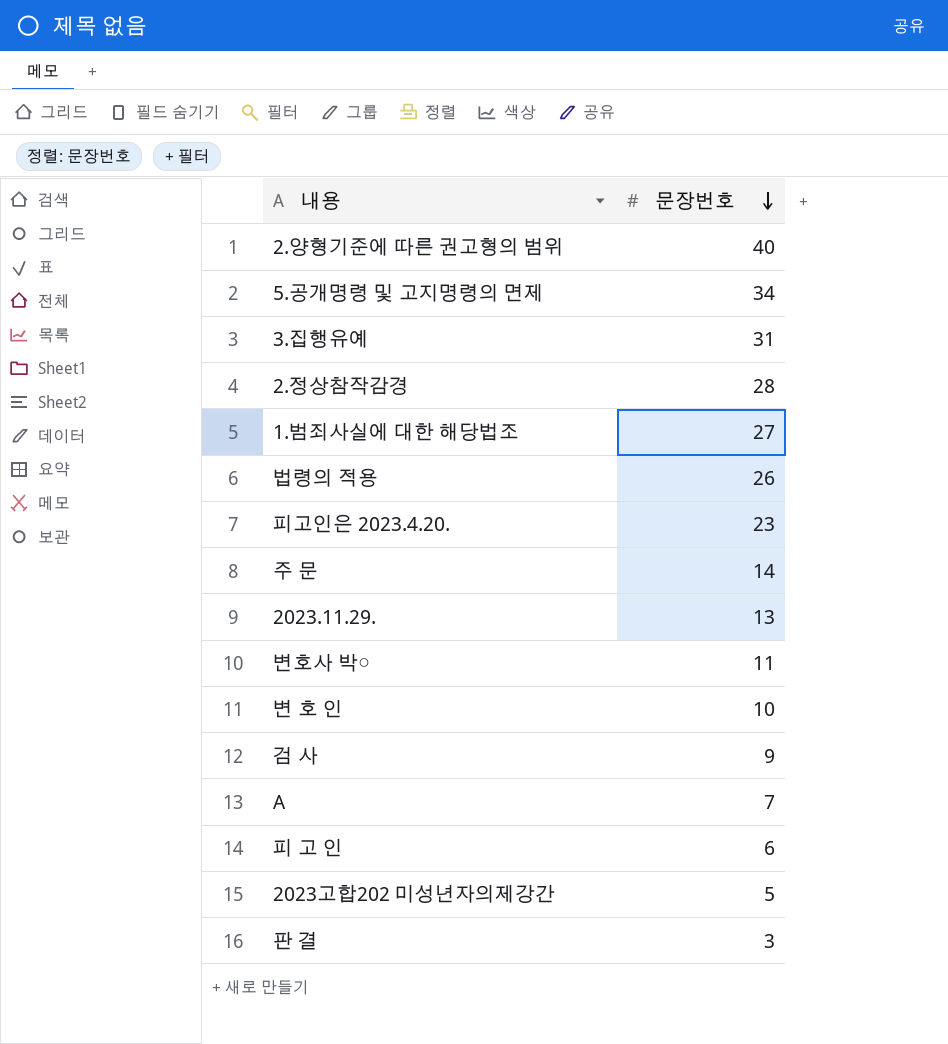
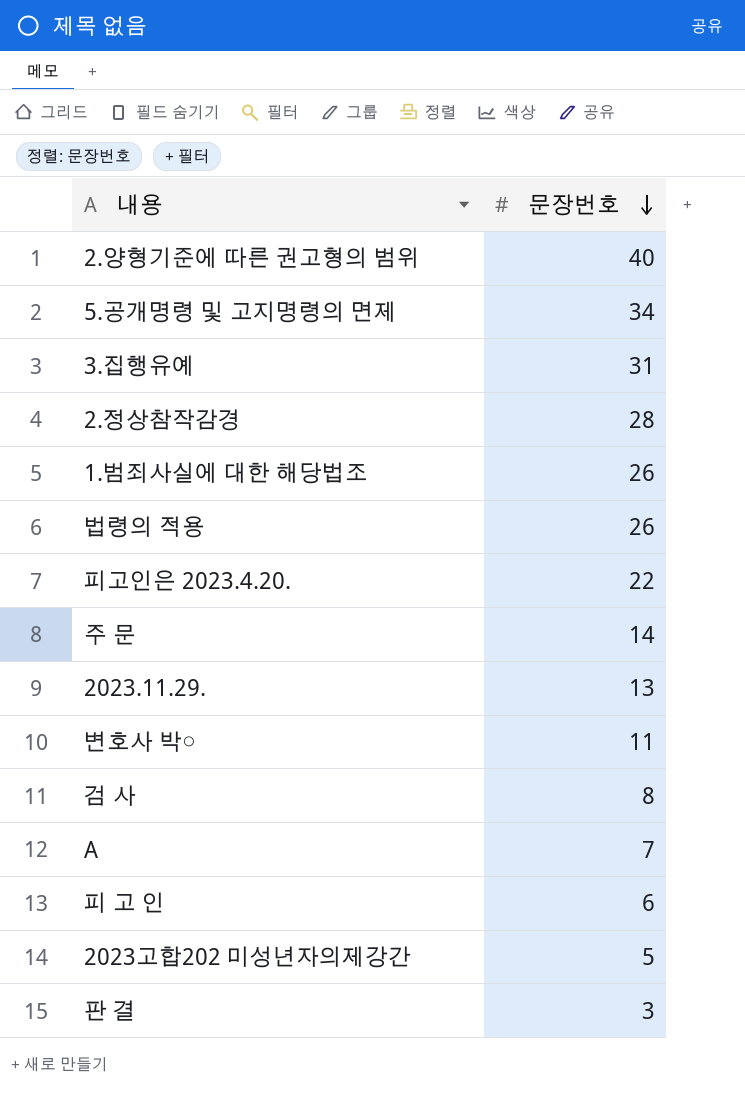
row 변 호 인: 10 -> none
1.범죄사실에 대한 해당법조 | 문장번호: 27 -> 26
피고인은 2023.4.20. | 문장번호: 23 -> 22
검 사 | 문장번호: 9 -> 8

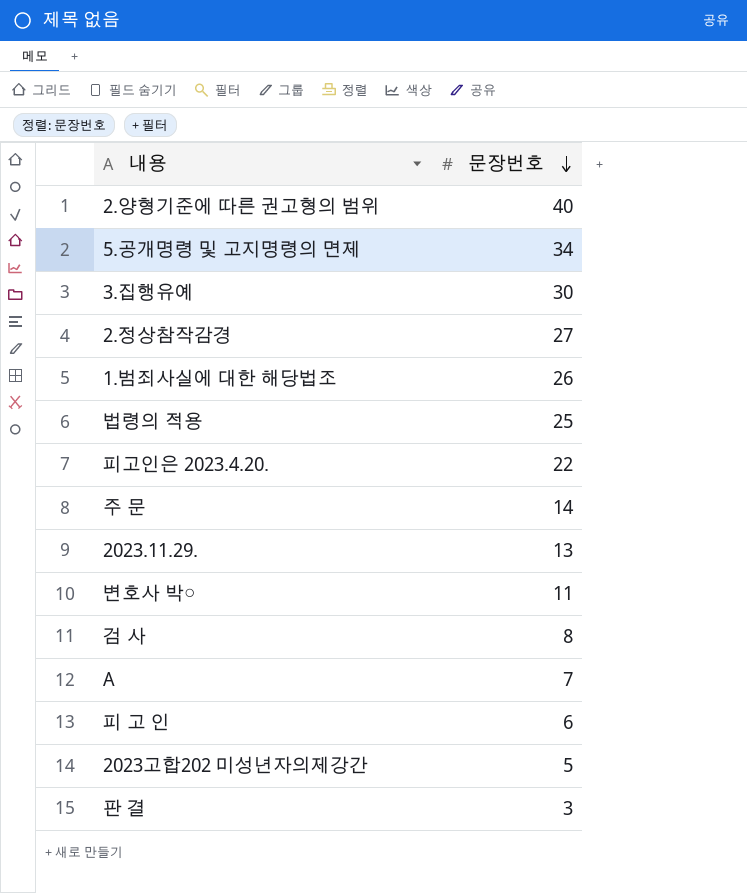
3.집행유예 | 문장번호: 31 -> 30
2.정상참작감경 | 문장번호: 28 -> 27
법령의 적용 | 문장번호: 26 -> 25

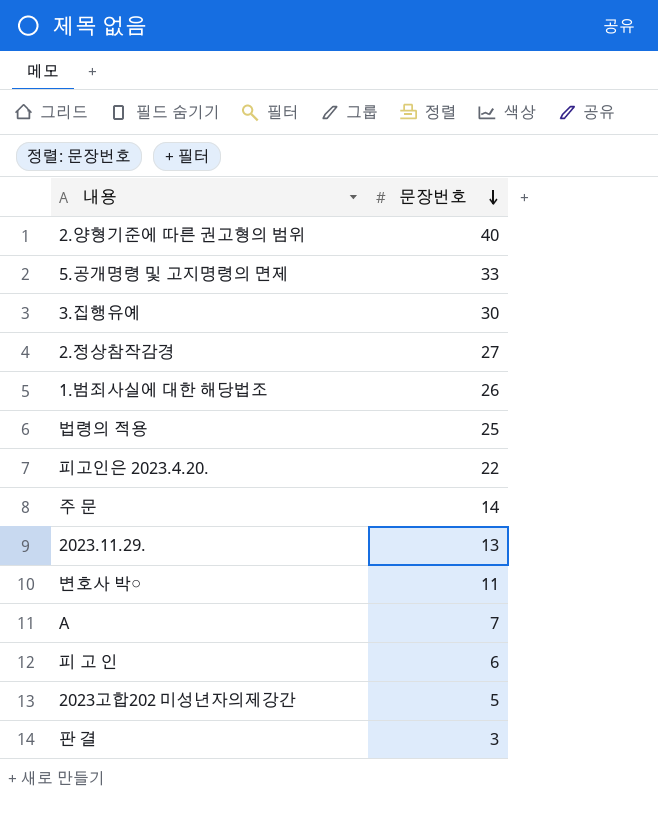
row 검 사: 8 -> none
5.공개명령 및 고지명령의 면제 | 문장번호: 34 -> 33

